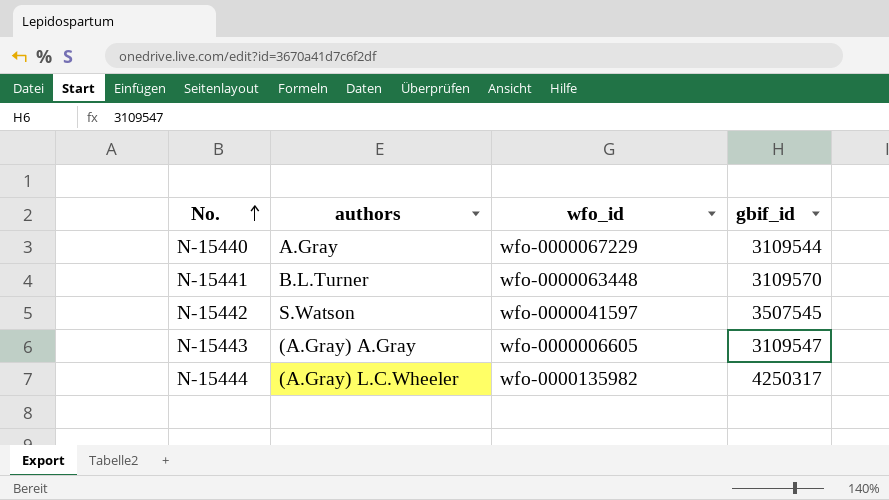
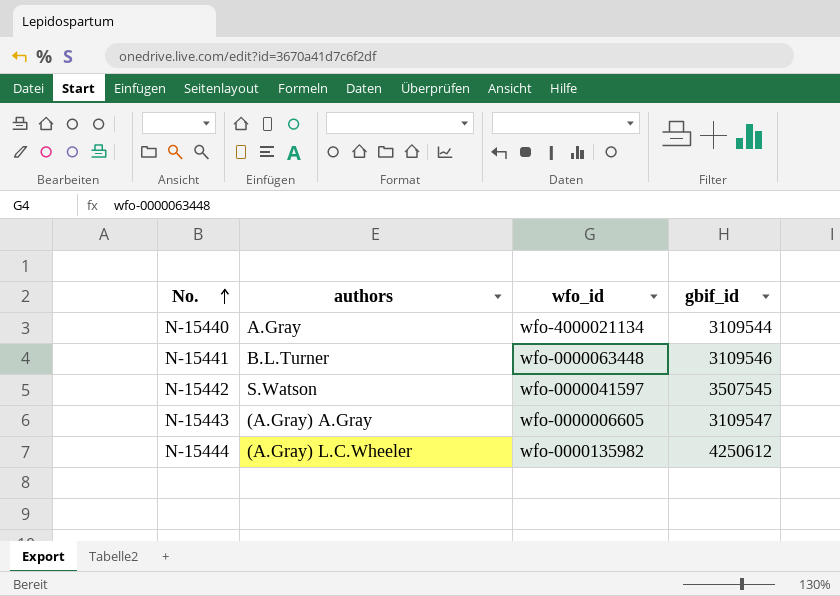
N-15440 | wfo_id: wfo-0000067229 -> wfo-4000021134
N-15441 | gbif_id: 3109570 -> 3109546
N-15444 | gbif_id: 4250317 -> 4250612

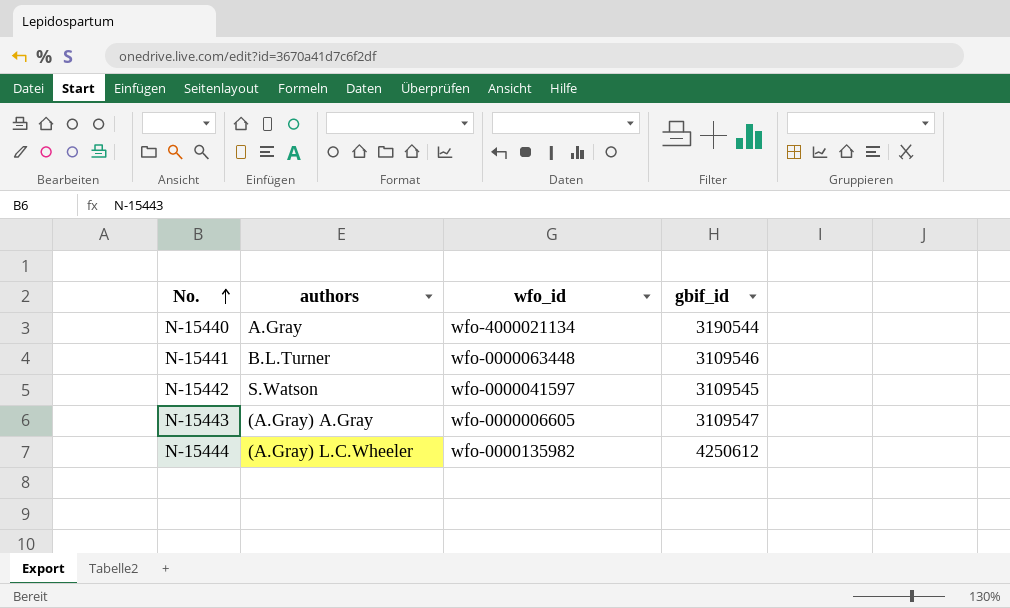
N-15440 | gbif_id: 3109544 -> 3190544
N-15442 | gbif_id: 3507545 -> 3109545

